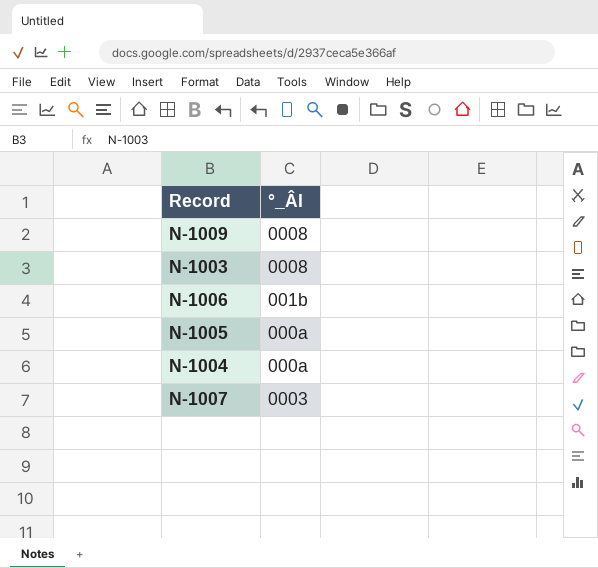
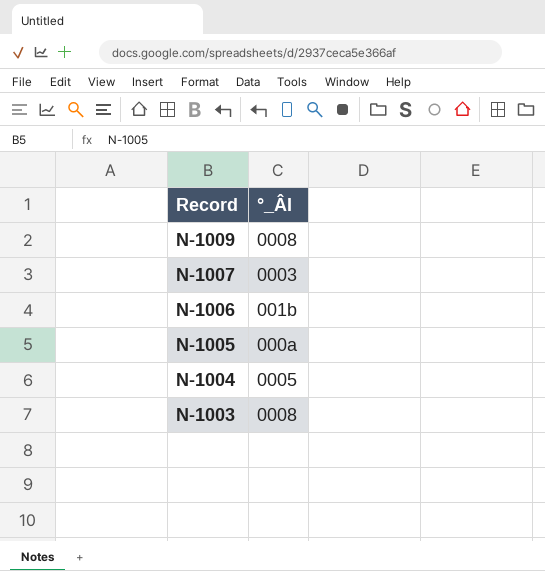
row order: none -> Record descending
N-1004 | °_ÂI: 000a -> 0005

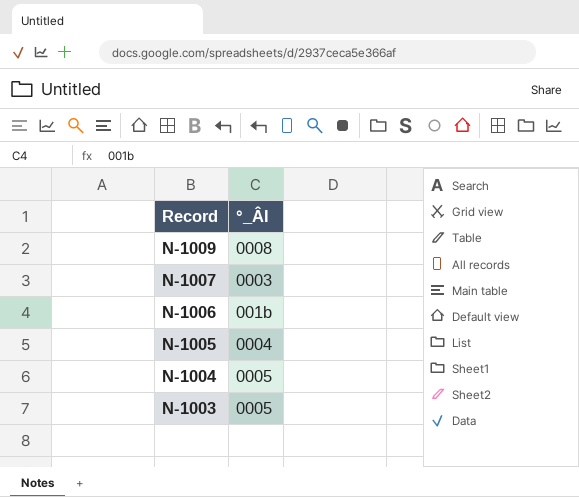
N-1005 | °_ÂI: 000a -> 0004
N-1003 | °_ÂI: 0008 -> 0005

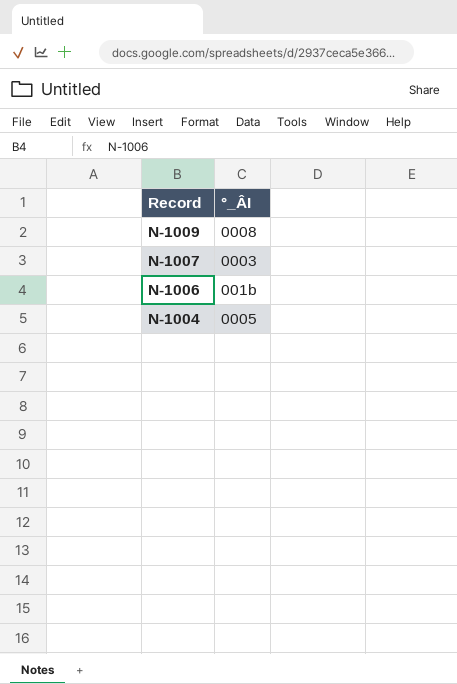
row N-1005: 0004 -> none
row N-1003: 0005 -> none

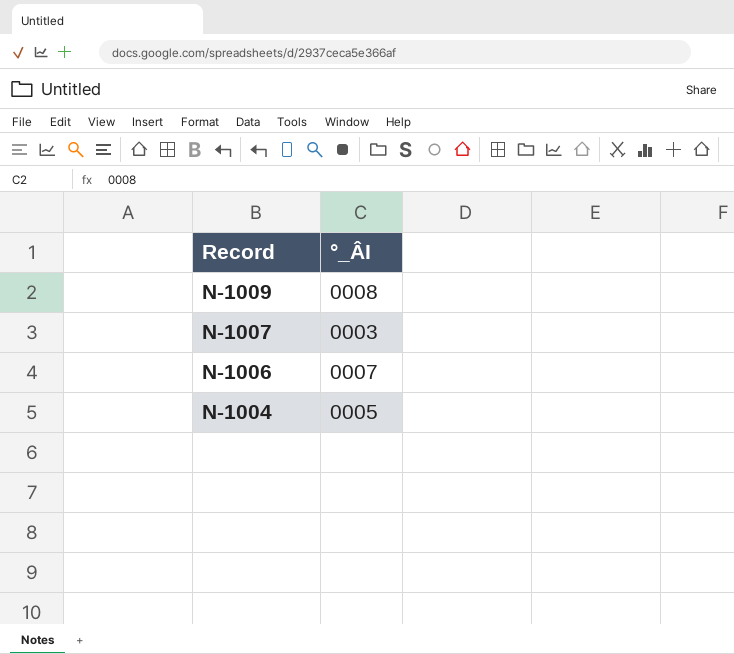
N-1006 | °_ÂI: 001b -> 0007

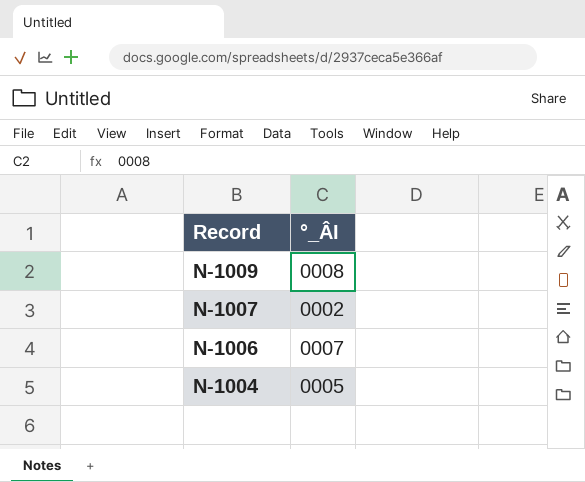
N-1007 | °_ÂI: 0003 -> 0002

